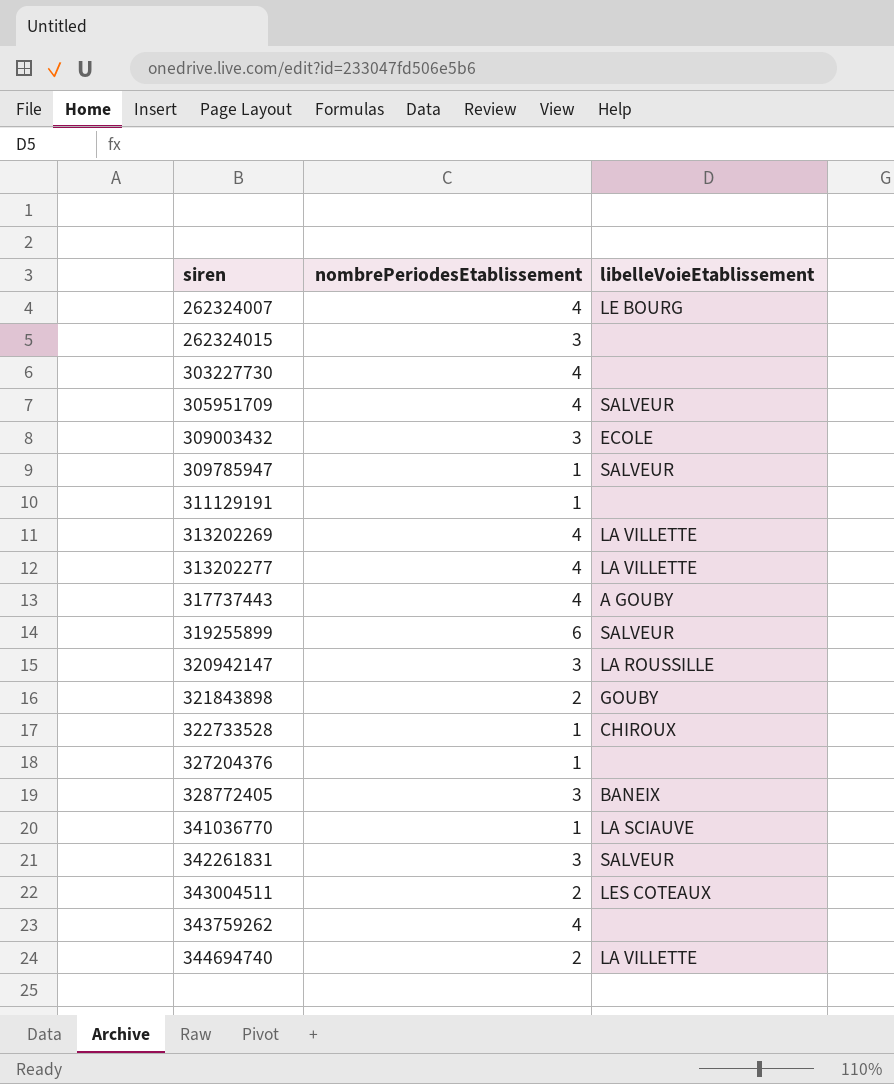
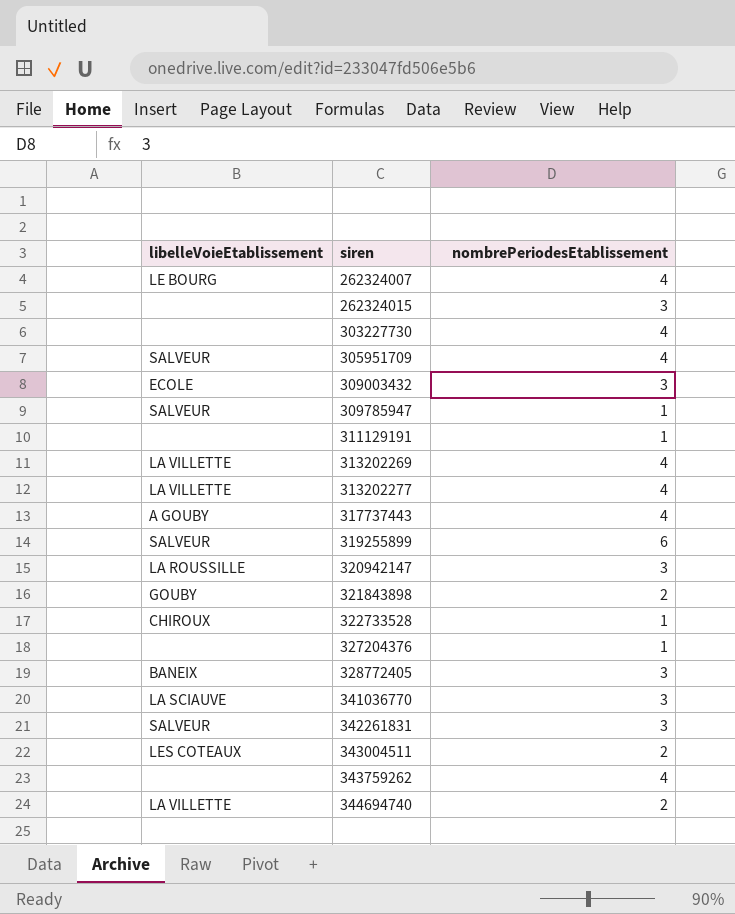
column libelleVoieEtablissement | position: 3 -> 1
341036770 | nombrePeriodesEtablissement: 1 -> 3

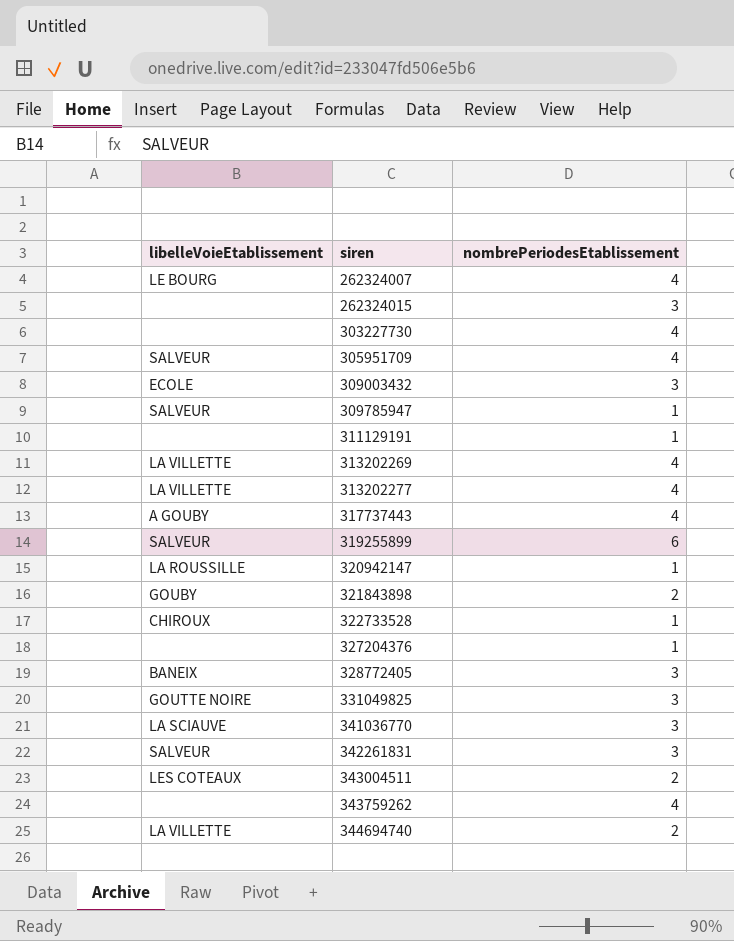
320942147 | nombrePeriodesEtablissement: 3 -> 1
row 331049825: none -> GOUTTE NOIRE | 3

